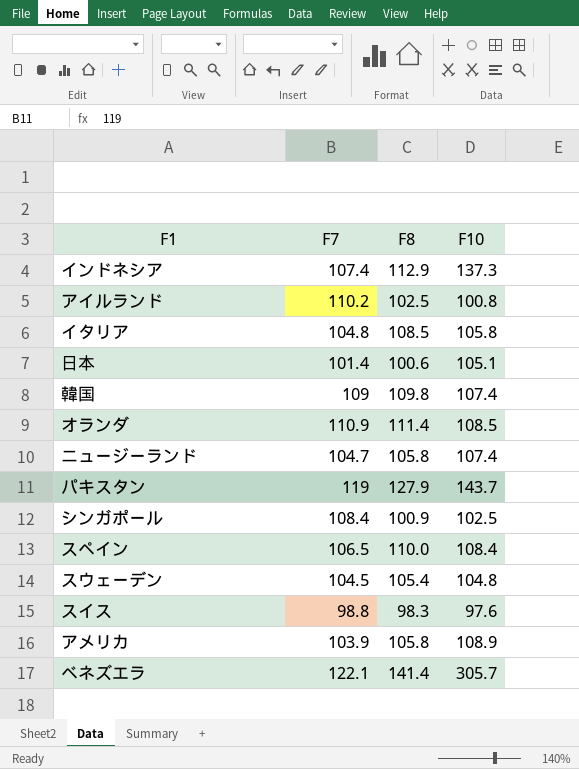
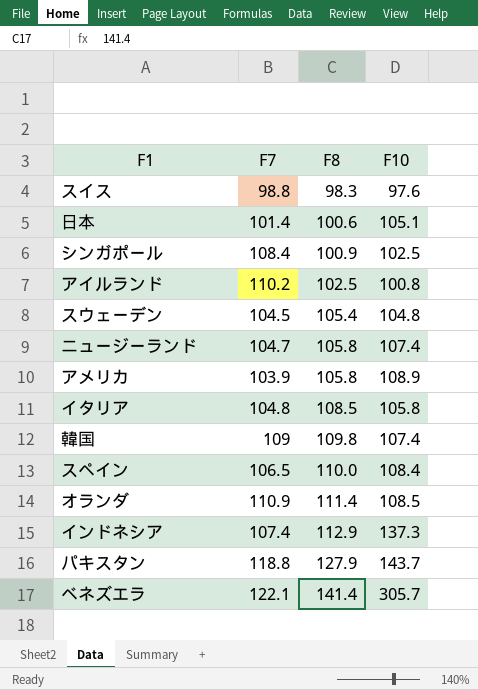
row order: none -> F8 ascending
パキスタン | F7: 119 -> 118.8

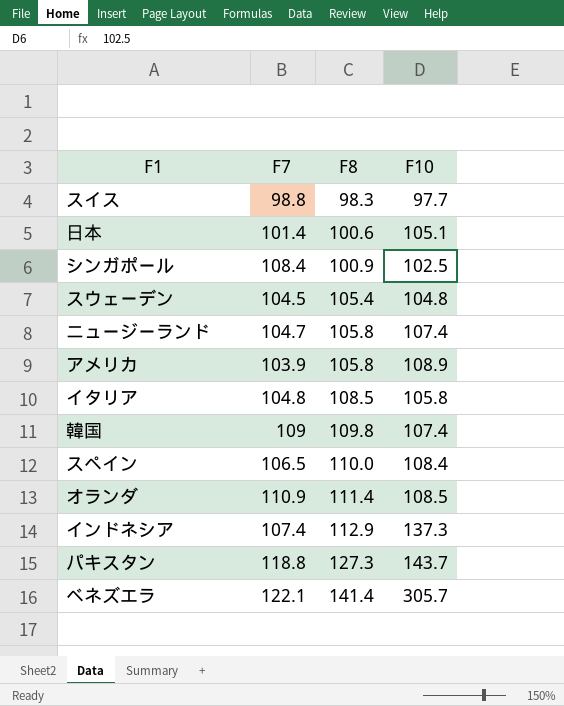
row アイルランド: 110.2 | 102.5 | 100.8 -> none
スイス | F10: 97.6 -> 97.7
パキスタン | F8: 127.9 -> 127.3

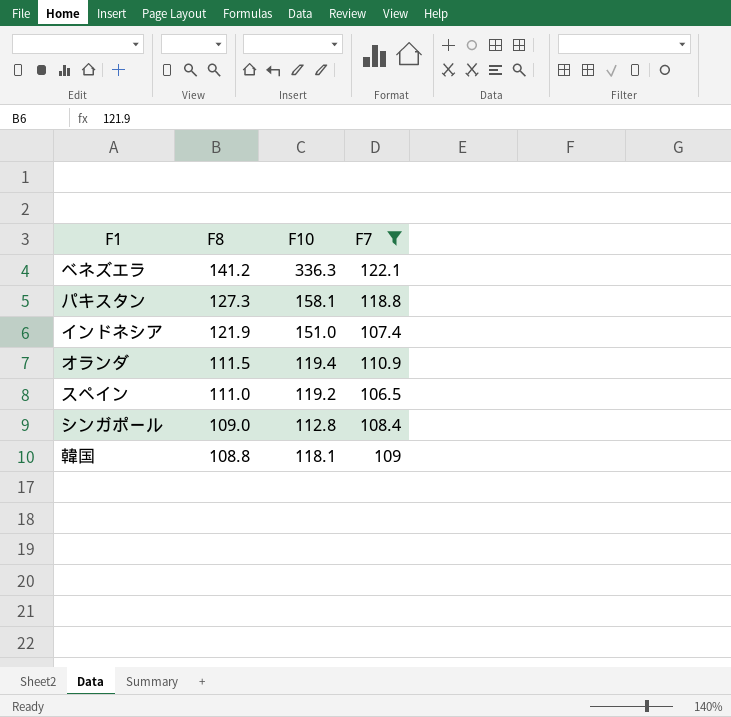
filter: none -> F7 >= 106.5
row order: F8 ascending -> F8 descending
column F7 | position: 2 -> 4
ベネズエラ | F8: 141.4 -> 141.2
ベネズエラ | F10: 305.7 -> 336.3
パキスタン | F10: 143.7 -> 158.1
インドネシア | F8: 112.9 -> 121.9
インドネシア | F10: 137.3 -> 151.0
オランダ | F8: 111.4 -> 111.5
オランダ | F10: 108.5 -> 119.4
スペイン | F8: 110.0 -> 111.0
スペイン | F10: 108.4 -> 119.2
シンガポール | F8: 100.9 -> 109.0
シンガポール | F10: 102.5 -> 112.8
韓国 | F8: 109.8 -> 108.8
韓国 | F10: 107.4 -> 118.1

